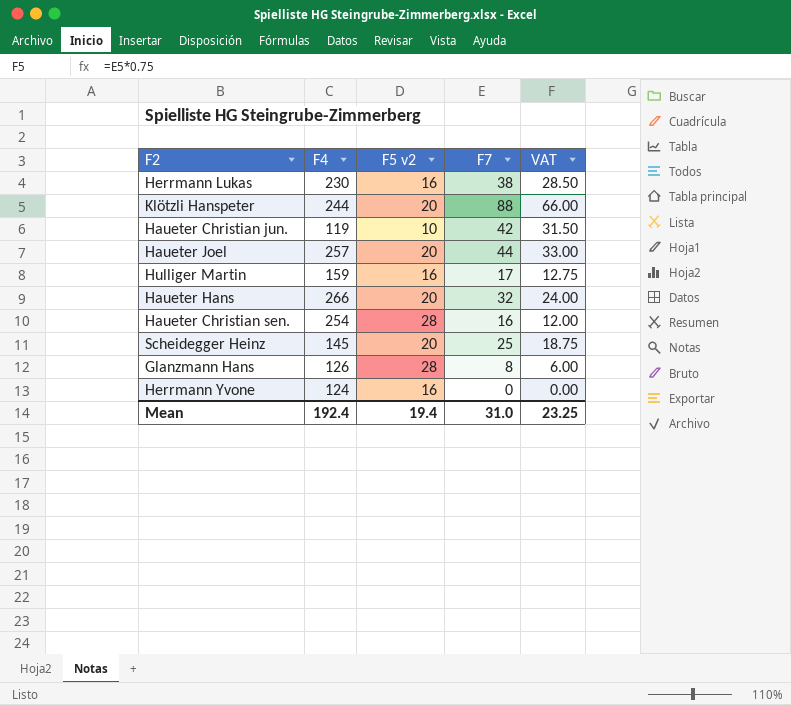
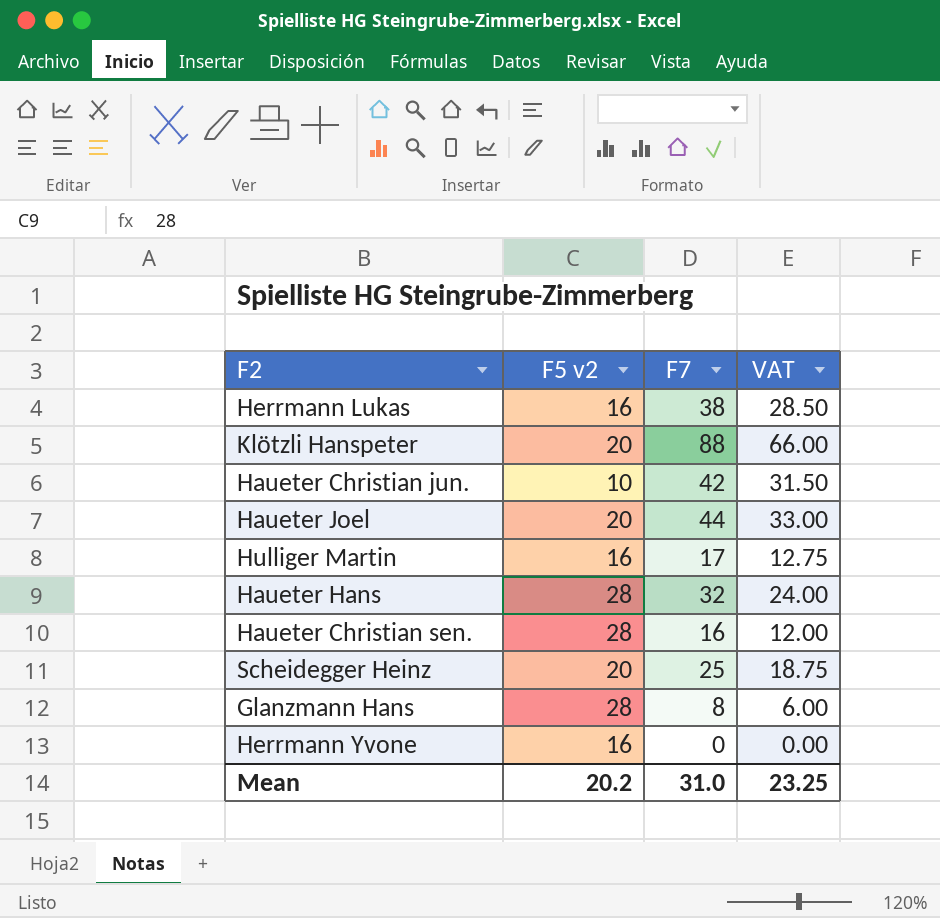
column F4 | position: 2 -> none
Haueter Hans | F5 v2: 20 -> 28
Mean | F5 v2: 19.4 -> 20.2

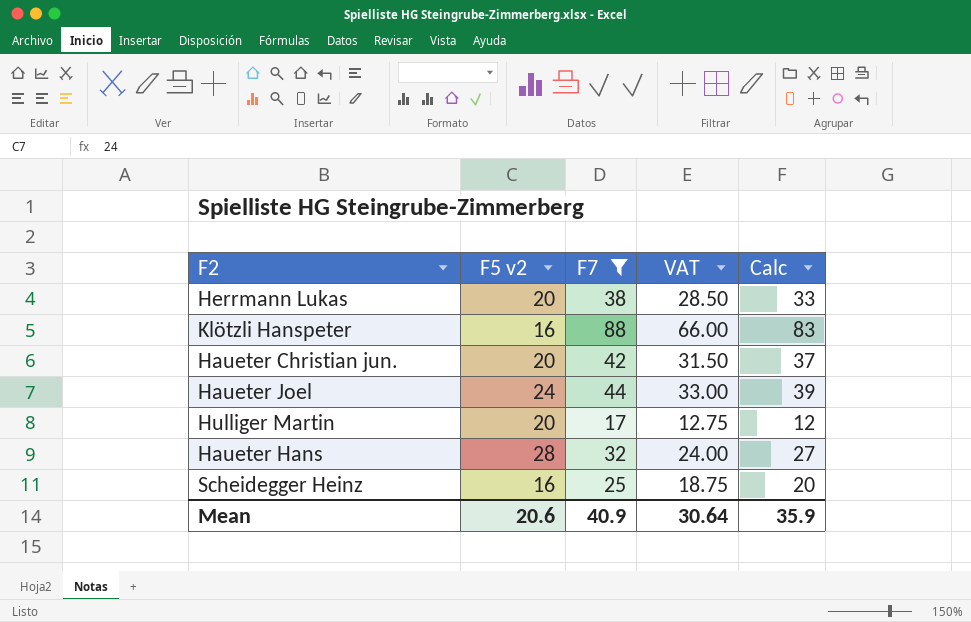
filter: none -> F7 >= 17
column Calc | formula: none -> [F7] - 5
Herrmann Lukas | F5 v2: 16 -> 20
Klötzli Hanspeter | F5 v2: 20 -> 16
Haueter Christian jun. | F5 v2: 10 -> 20
Haueter Joel | F5 v2: 20 -> 24
Hulliger Martin | F5 v2: 16 -> 20
Scheidegger Heinz | F5 v2: 20 -> 16
Mean | F5 v2: 20.2 -> 20.6
Mean | F7: 31.0 -> 40.9
Mean | VAT: 23.25 -> 30.64

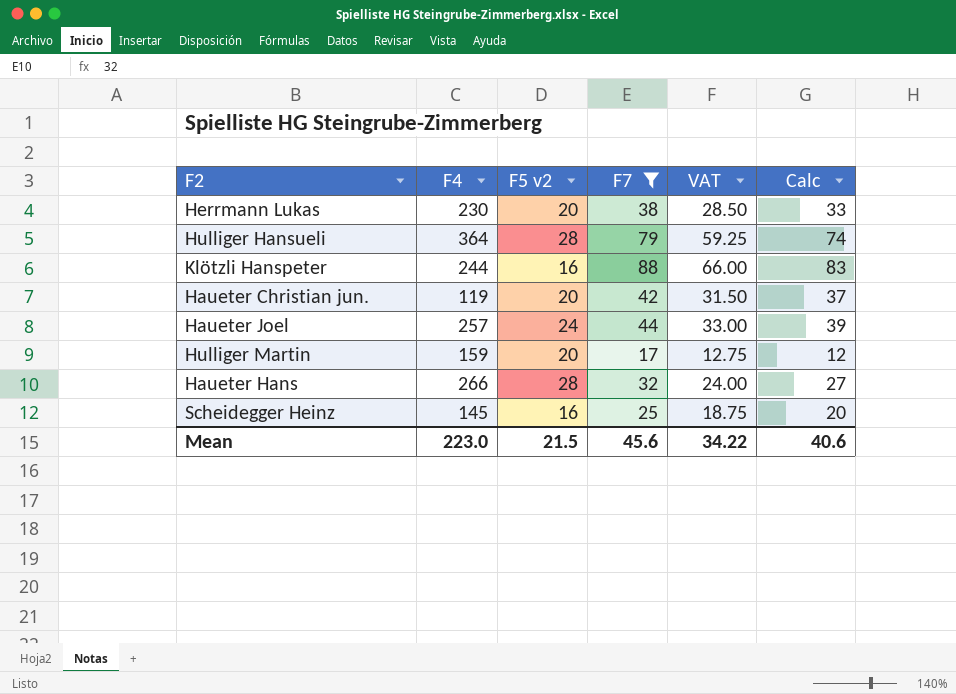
column F4 | position: none -> 2
row Hulliger Hansueli: none -> 364 | 28 | 79 | 59.25 | 74
Mean | F5 v2: 20.6 -> 21.5
Mean | F7: 40.9 -> 45.6
Mean | VAT: 30.64 -> 34.22
Mean | Calc: 35.9 -> 40.6

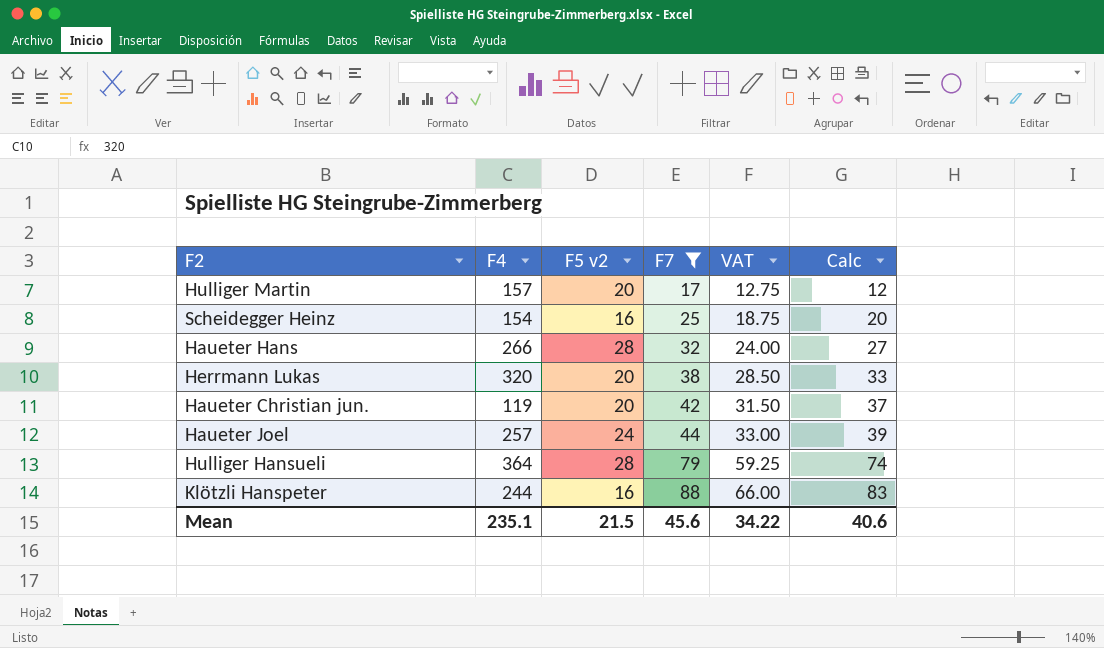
row order: none -> F7 ascending
Hulliger Martin | F4: 159 -> 157
Scheidegger Heinz | F4: 145 -> 154
Herrmann Lukas | F4: 230 -> 320
Mean | F4: 223.0 -> 235.1

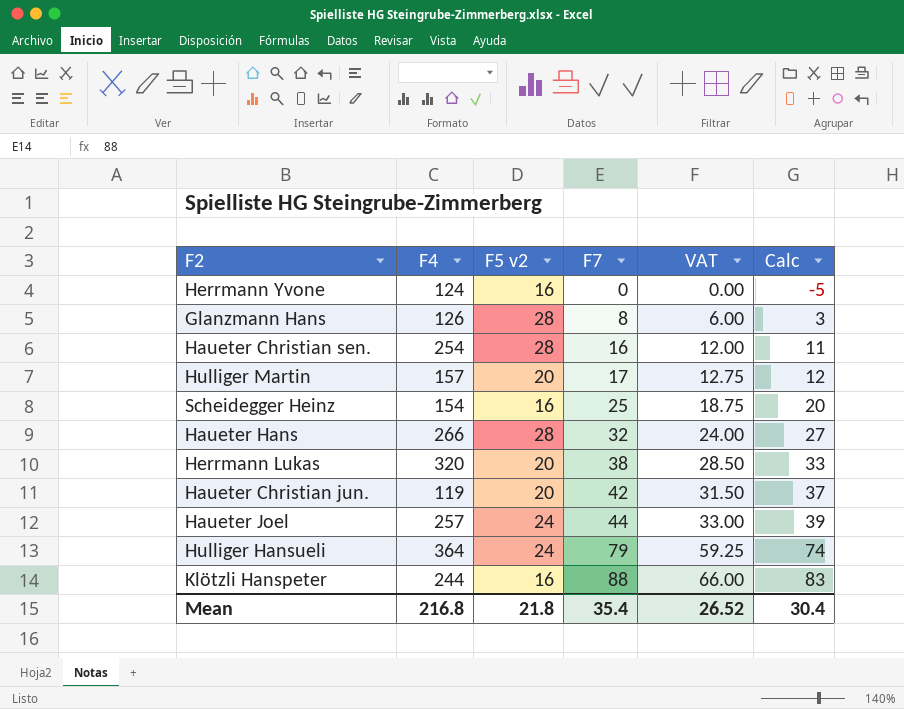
filter: F7 >= 17 -> none
Hulliger Hansueli | F5 v2: 28 -> 24
Mean | F4: 235.1 -> 216.8
Mean | F5 v2: 21.5 -> 21.8
Mean | F7: 45.6 -> 35.4
Mean | VAT: 34.22 -> 26.52
Mean | Calc: 40.6 -> 30.4

